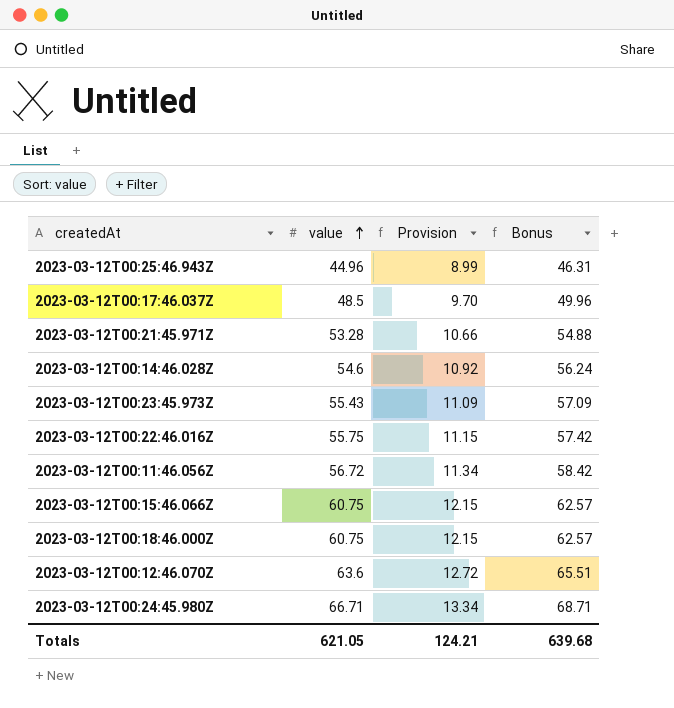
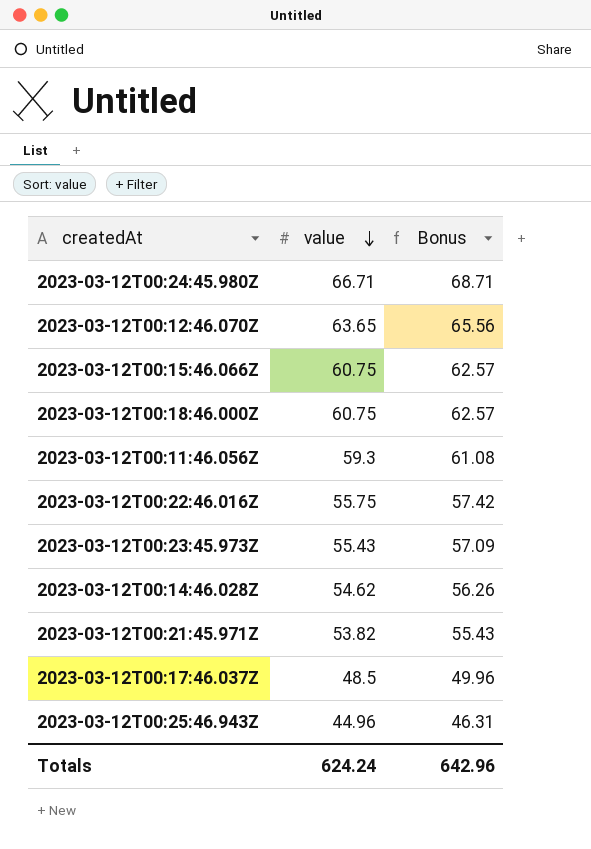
row order: value ascending -> value descending
column Provision | formula: [value] * 0.2 -> none
2023-03-12T00:12:46.070Z | value: 63.6 -> 63.65
2023-03-12T00:12:46.070Z | Bonus: 65.51 -> 65.56
2023-03-12T00:11:46.056Z | value: 56.72 -> 59.3
2023-03-12T00:11:46.056Z | Bonus: 58.42 -> 61.08
2023-03-12T00:14:46.028Z | value: 54.6 -> 54.62
2023-03-12T00:14:46.028Z | Bonus: 56.24 -> 56.26
2023-03-12T00:21:45.971Z | value: 53.28 -> 53.82
2023-03-12T00:21:45.971Z | Bonus: 54.88 -> 55.43
Totals | value: 621.05 -> 624.24
Totals | Bonus: 639.68 -> 642.96

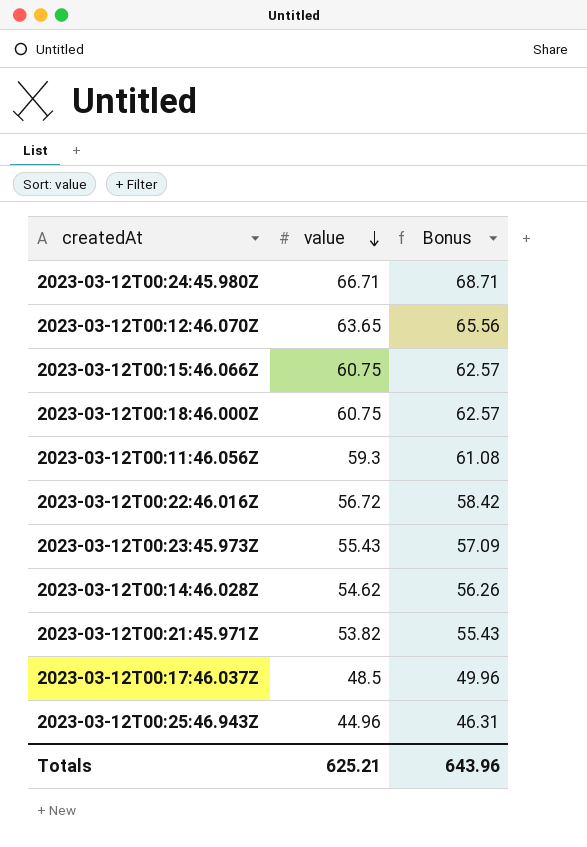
2023-03-12T00:22:46.016Z | value: 55.75 -> 56.72
2023-03-12T00:22:46.016Z | Bonus: 57.42 -> 58.42
Totals | value: 624.24 -> 625.21
Totals | Bonus: 642.96 -> 643.96

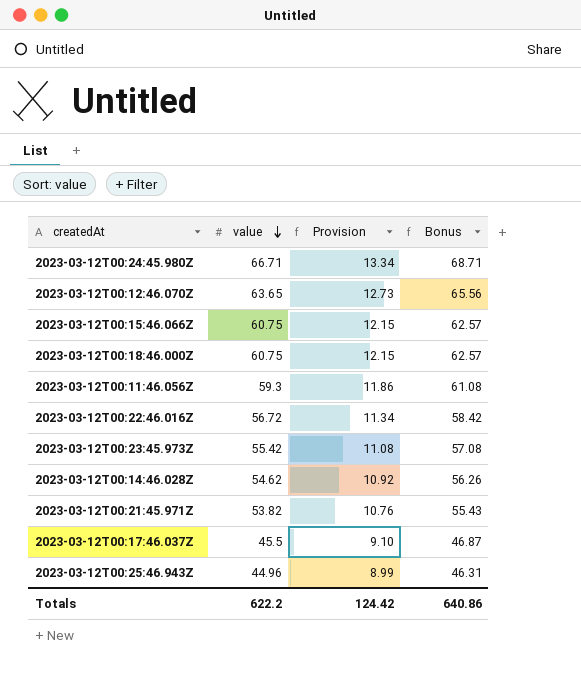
column Provision | formula: none -> [value] * 0.2
2023-03-12T00:23:45.973Z | value: 55.43 -> 55.42
2023-03-12T00:23:45.973Z | Bonus: 57.09 -> 57.08
2023-03-12T00:17:46.037Z | value: 48.5 -> 45.5
2023-03-12T00:17:46.037Z | Bonus: 49.96 -> 46.87
Totals | value: 625.21 -> 622.2
Totals | Bonus: 643.96 -> 640.86

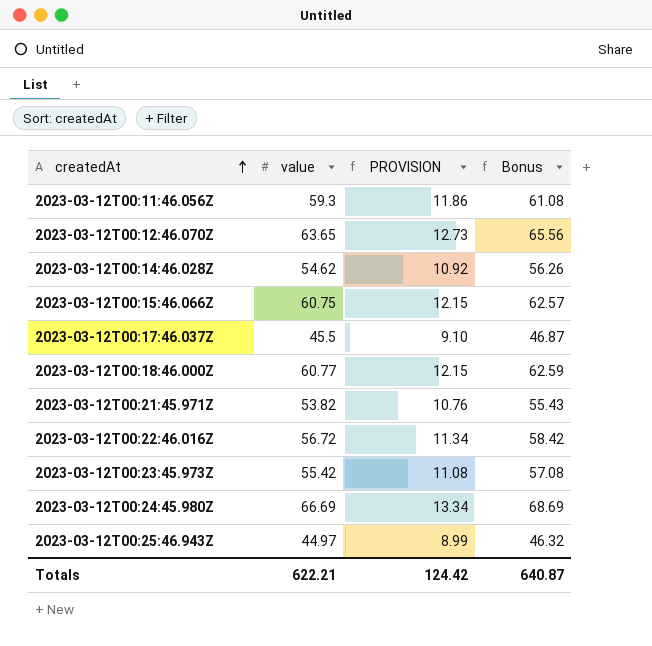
row order: value descending -> createdAt ascending
column name: Provision -> PROVISION
2023-03-12T00:18:46.000Z | value: 60.75 -> 60.77
2023-03-12T00:18:46.000Z | Bonus: 62.57 -> 62.59
2023-03-12T00:24:45.980Z | value: 66.71 -> 66.69
2023-03-12T00:24:45.980Z | Bonus: 68.71 -> 68.69
2023-03-12T00:25:46.943Z | value: 44.96 -> 44.97
2023-03-12T00:25:46.943Z | Bonus: 46.31 -> 46.32
Totals | value: 622.2 -> 622.21
Totals | Bonus: 640.86 -> 640.87

